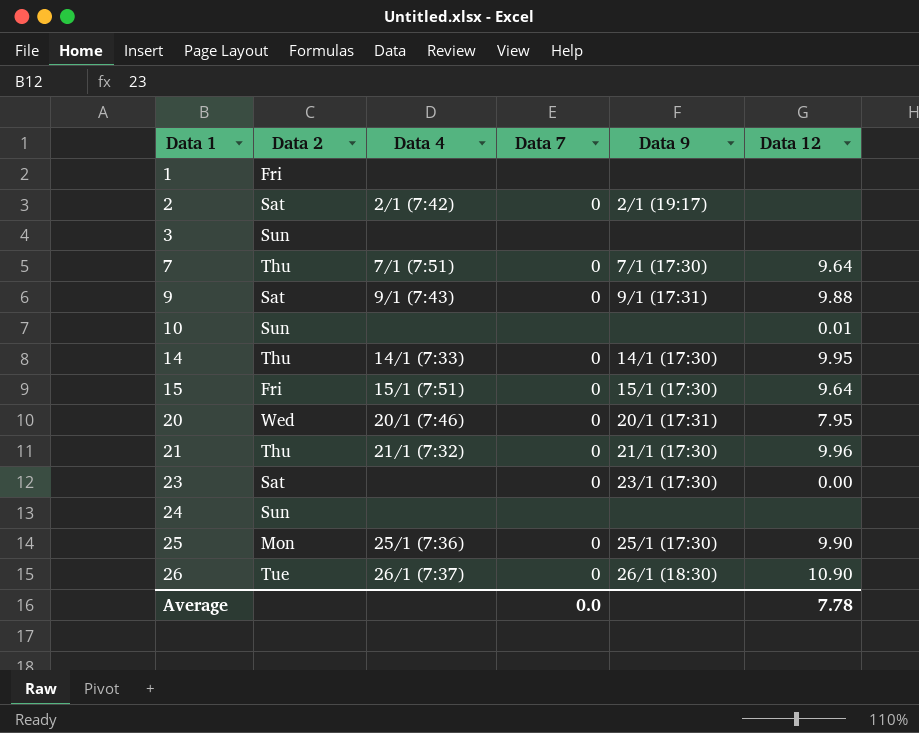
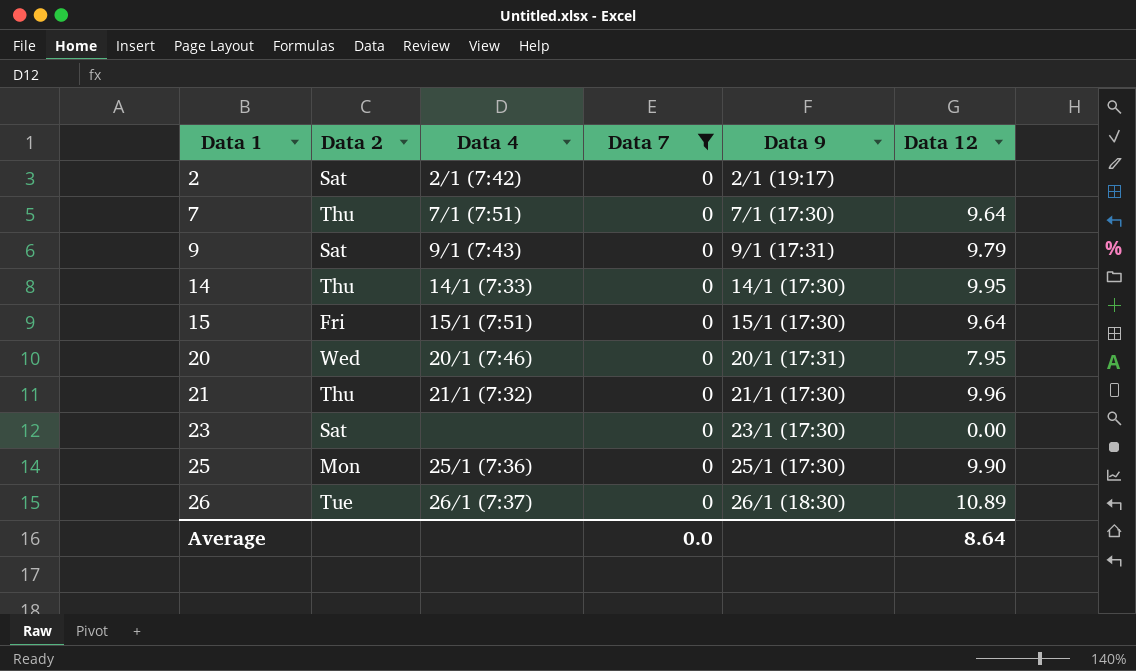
filter: none -> Data 7 = 0
9 | Data 12: 9.88 -> 9.79
26 | Data 12: 10.90 -> 10.89
Average | Data 12: 7.78 -> 8.64

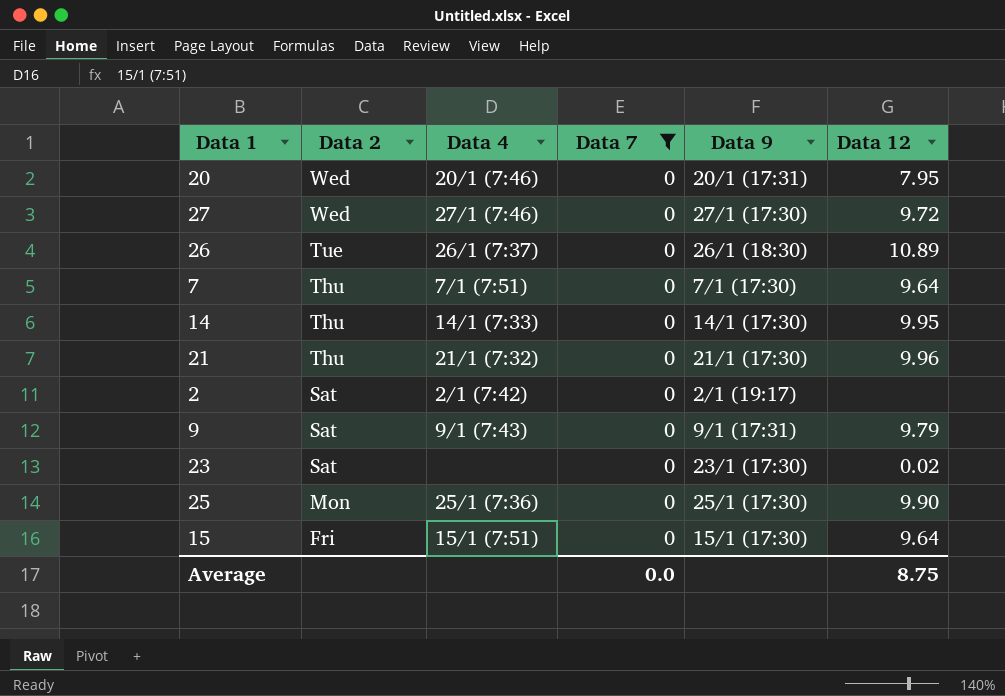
row order: Data 1 ascending -> Data 2 descending
row 27: none -> Wed | 27/1 (7:46) | 0 | 27/1 (17:30) | 9.72
23 | Data 12: 0.00 -> 0.02
Average | Data 12: 8.64 -> 8.75

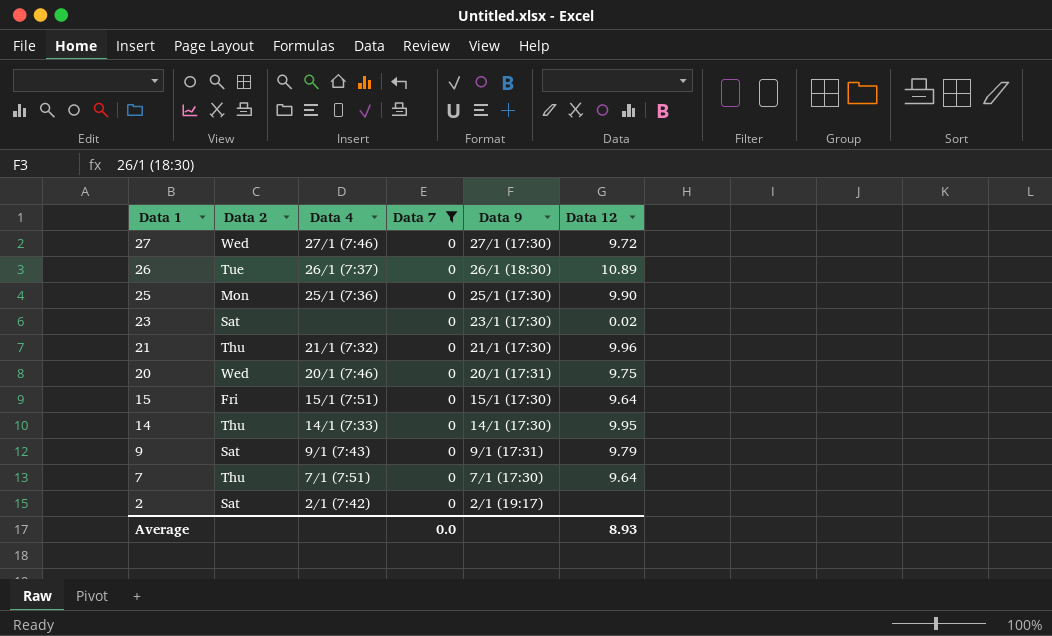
row order: Data 2 descending -> Data 1 descending
20 | Data 12: 7.95 -> 9.75
Average | Data 12: 8.75 -> 8.93

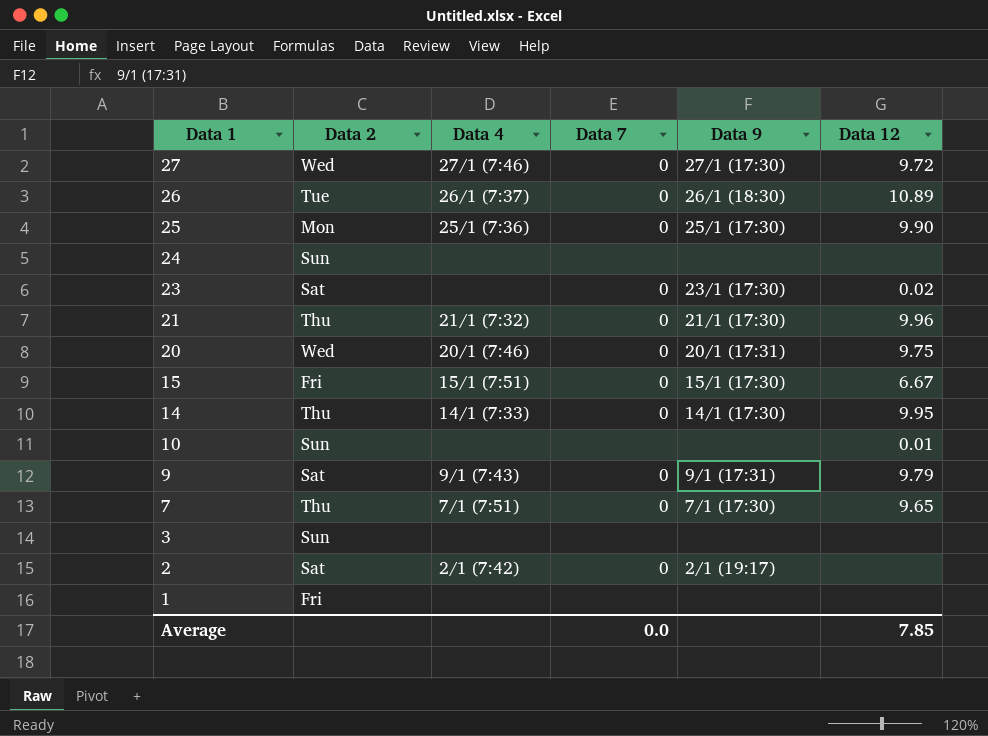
filter: Data 7 = 0 -> none
15 | Data 12: 9.64 -> 6.67
7 | Data 12: 9.64 -> 9.65
Average | Data 12: 8.93 -> 7.85

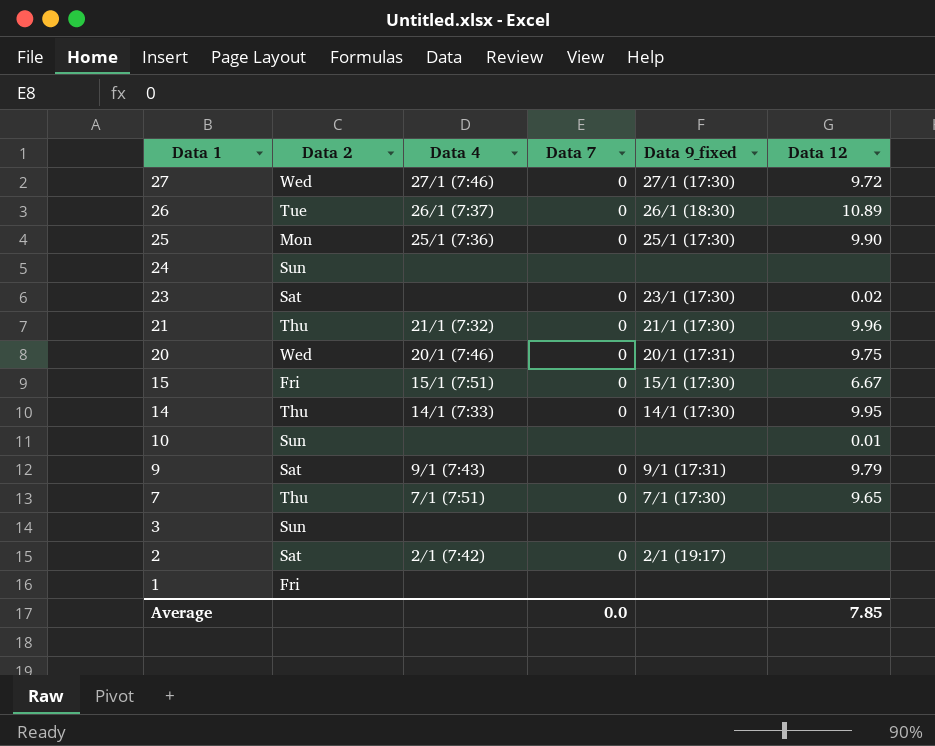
column name: Data 9 -> Data 9_fixed

